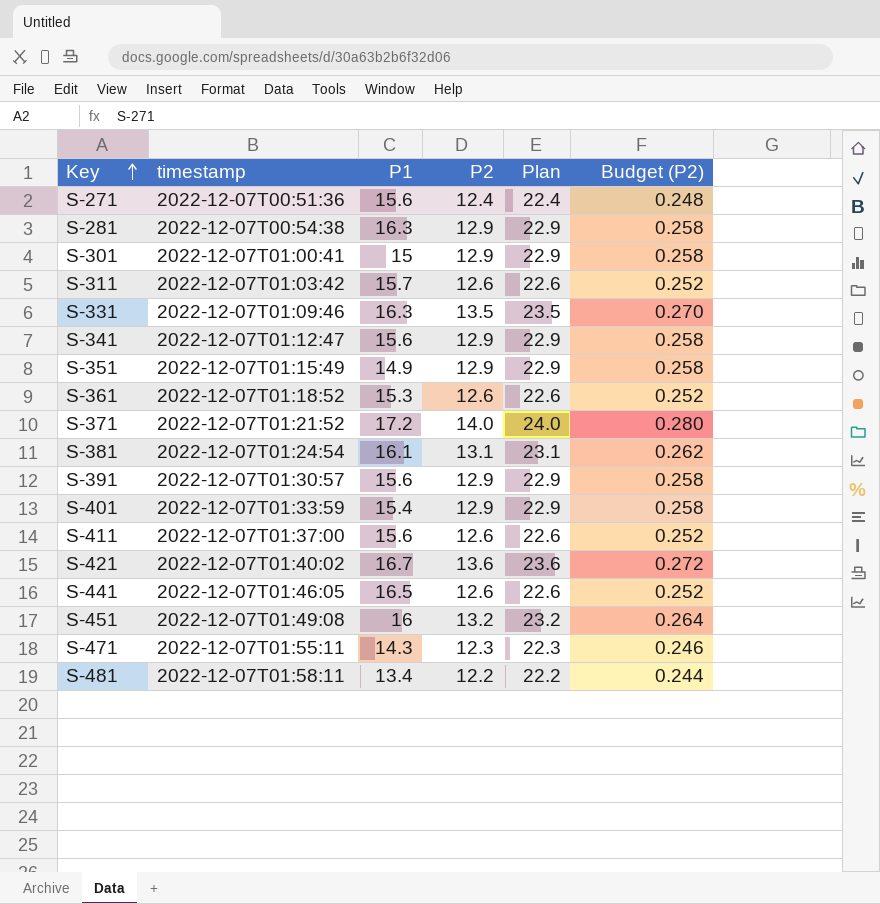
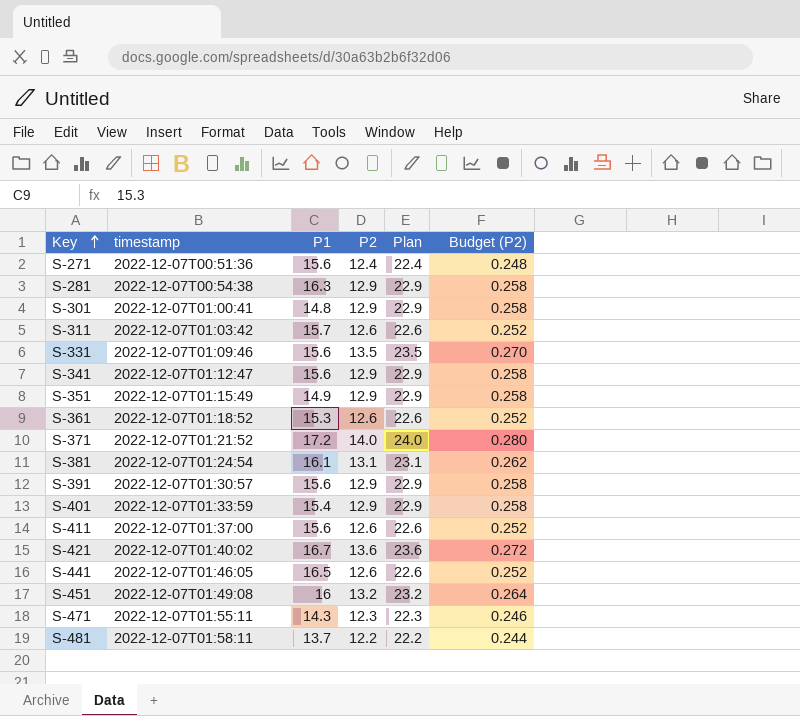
S-301 | P1: 15 -> 14.8
S-331 | P1: 16.3 -> 15.6
S-481 | P1: 13.4 -> 13.7

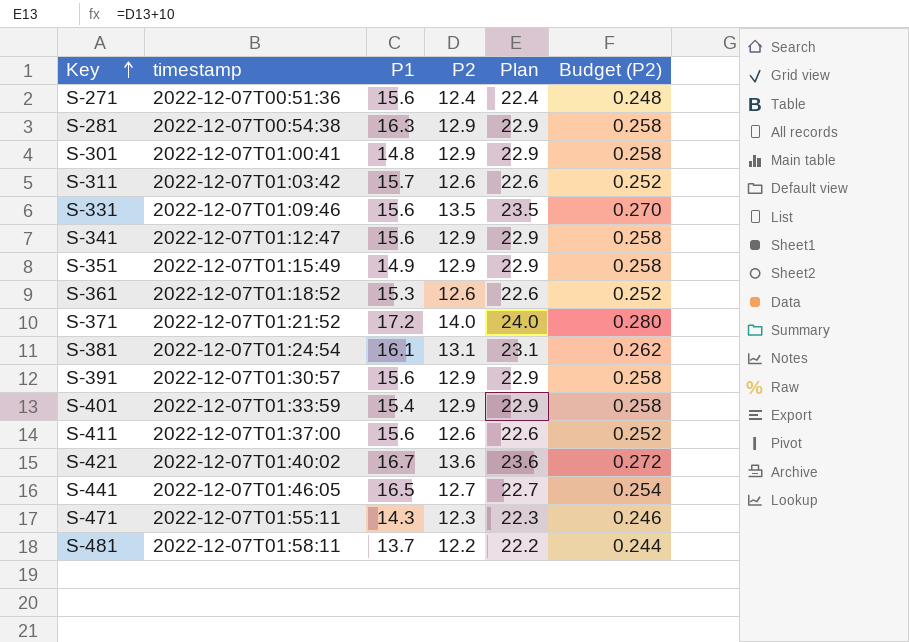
row S-451: 2022-12-07T01:49:08 | 16 | 13.2 | 23.2 | 0.264 -> none
S-441 | P2: 12.6 -> 12.7
S-441 | Plan: 22.6 -> 22.7
S-441 | Budget (P2): 0.252 -> 0.254

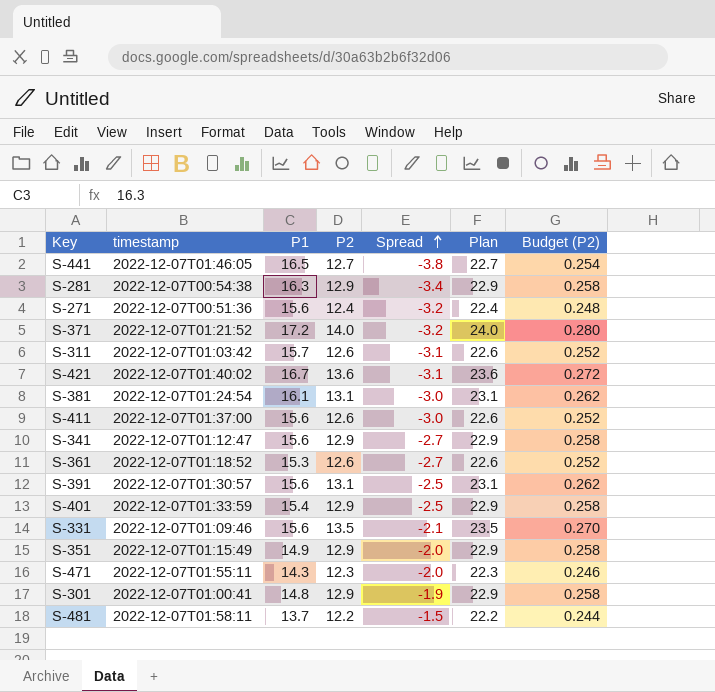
row order: Key ascending -> Spread ascending
column Spread | formula: none -> [P2] - [P1]
S-391 | P2: 12.9 -> 13.1
S-391 | Plan: 22.9 -> 23.1
S-391 | Budget (P2): 0.258 -> 0.262

